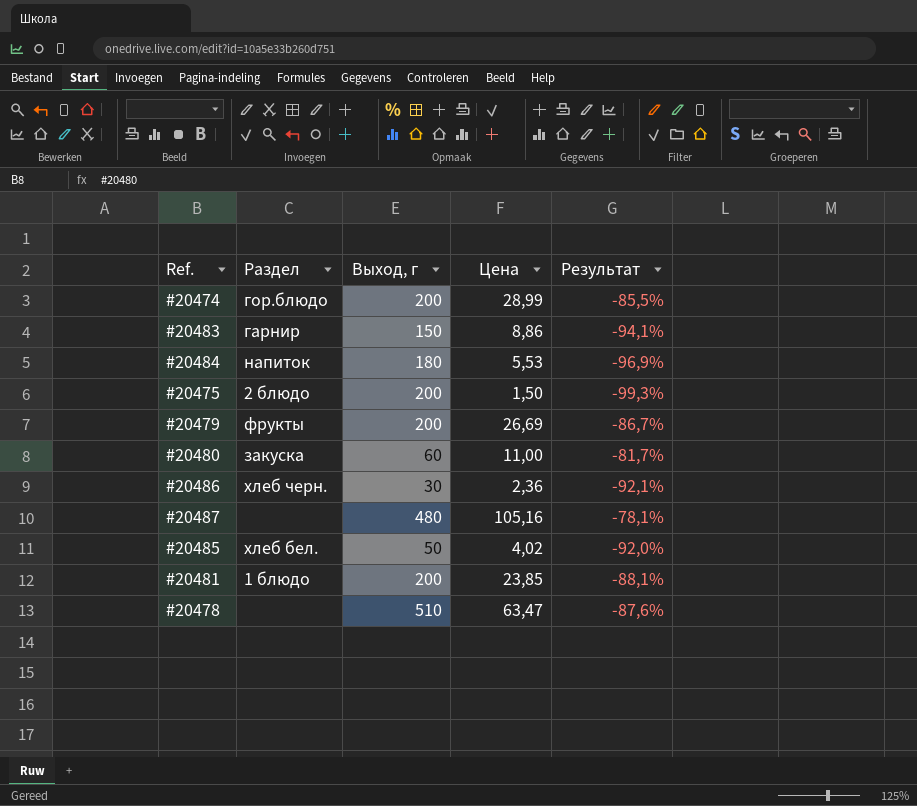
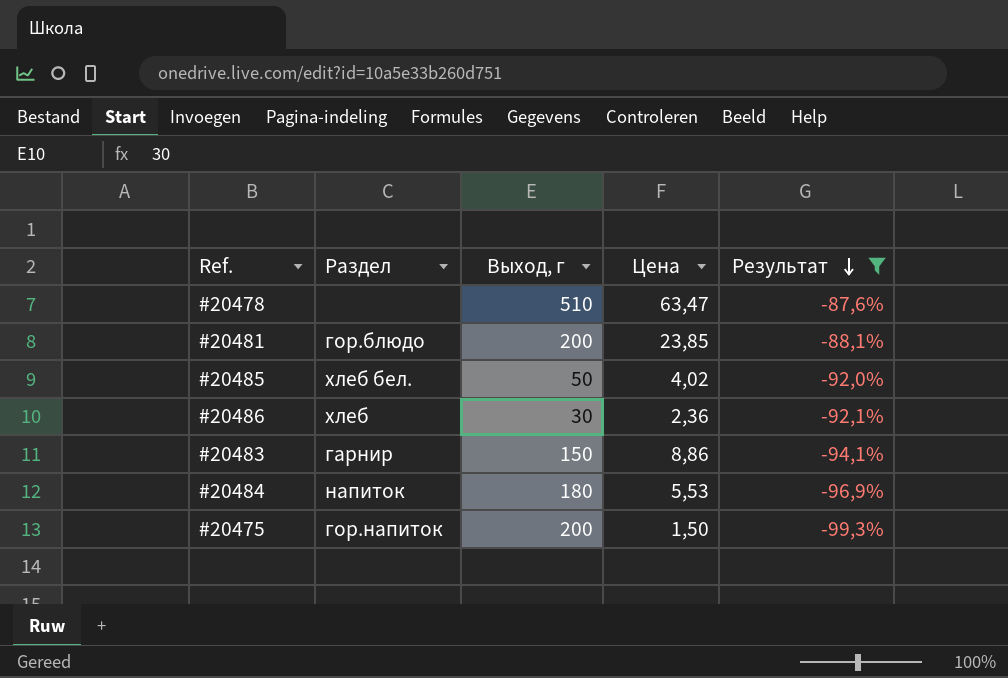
filter: none -> Результат <= -87,6%
row order: none -> Результат descending
#20481 | Раздел: 1 блюдо -> гор.блюдо
#20486 | Раздел: хлеб черн. -> хлеб
#20475 | Раздел: 2 блюдо -> гор.напиток

